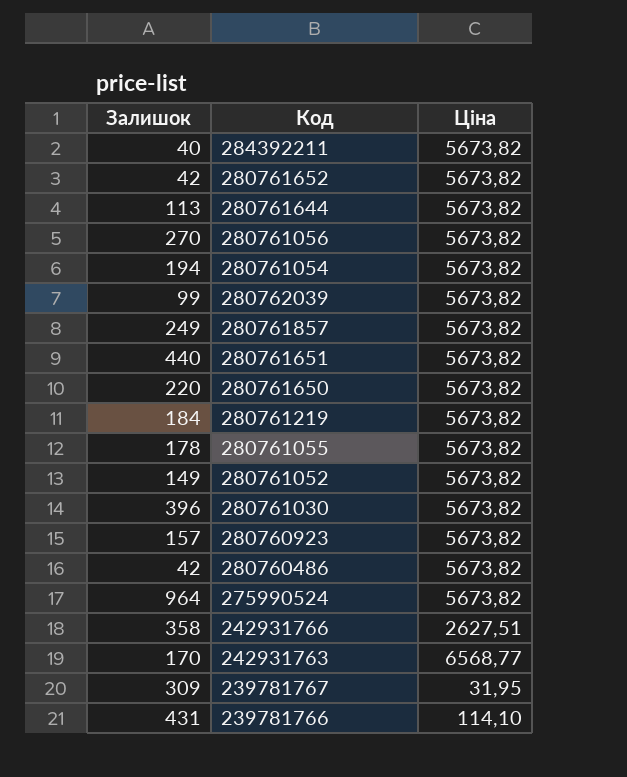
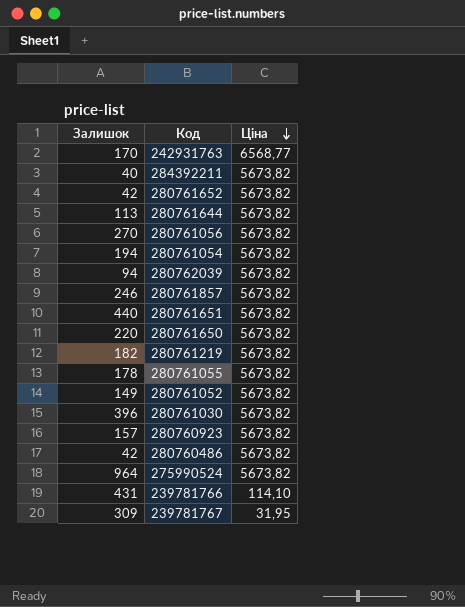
row order: none -> Ціна descending
row 242931766: 358 | 2627,51 -> none
280762039 | Залишок: 99 -> 94
280761857 | Залишок: 249 -> 246
280761219 | Залишок: 184 -> 182

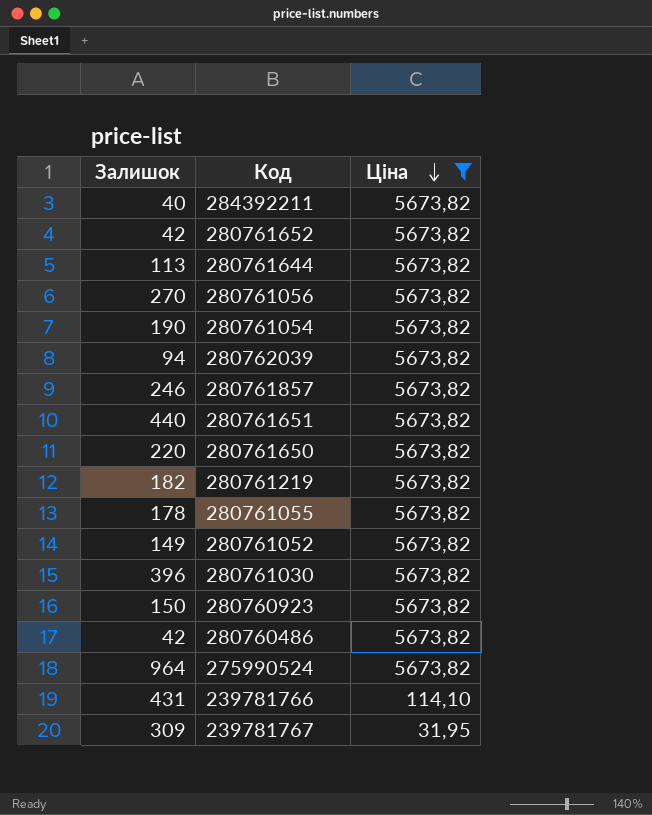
filter: none -> Ціна != 6568,77
280761054 | Залишок: 194 -> 190
280760923 | Залишок: 157 -> 150

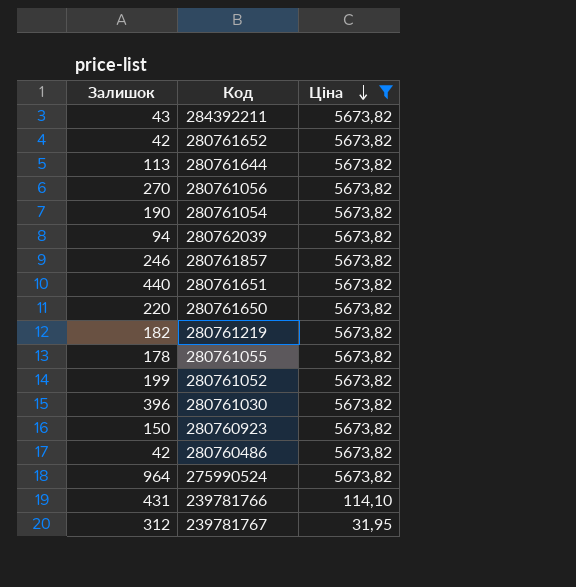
284392211 | Залишок: 40 -> 43
280761052 | Залишок: 149 -> 199
239781767 | Залишок: 309 -> 312

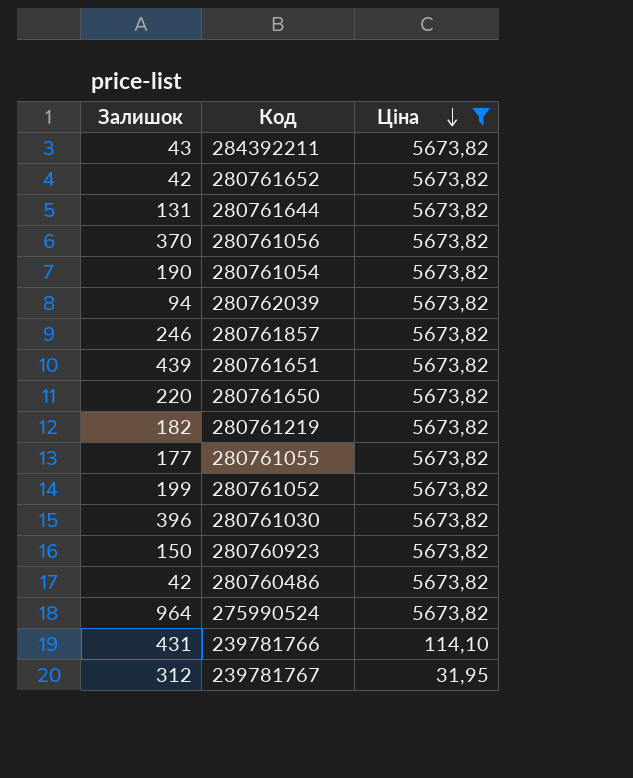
280761644 | Залишок: 113 -> 131
280761056 | Залишок: 270 -> 370
280761651 | Залишок: 440 -> 439
280761055 | Залишок: 178 -> 177

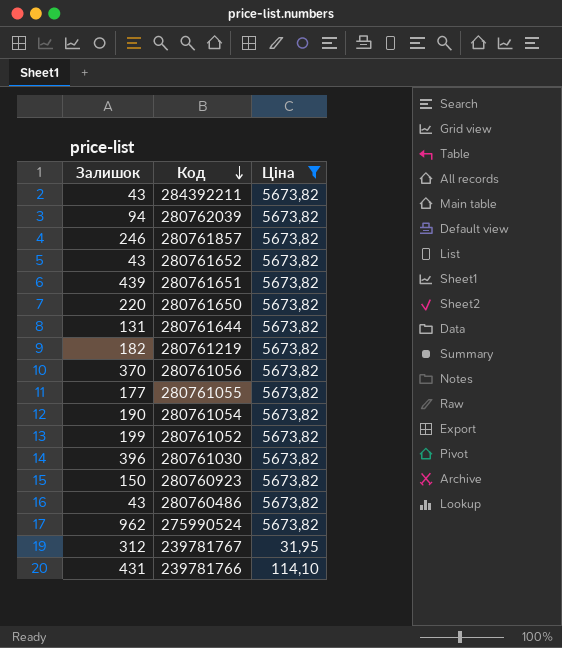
row order: Ціна descending -> Код descending
280761652 | Залишок: 42 -> 43
280760486 | Залишок: 42 -> 43
275990524 | Залишок: 964 -> 962

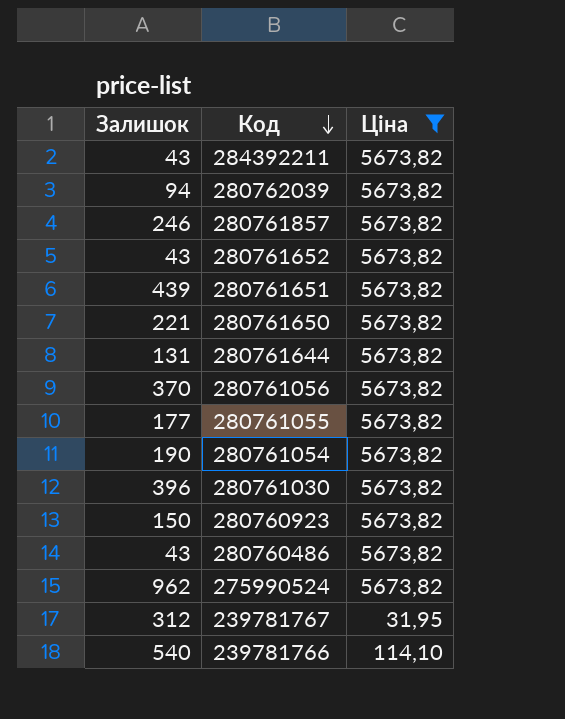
row 280761219: 182 | 5673,82 -> none
row 280761052: 199 | 5673,82 -> none
280761650 | Залишок: 220 -> 221
239781766 | Залишок: 431 -> 540

